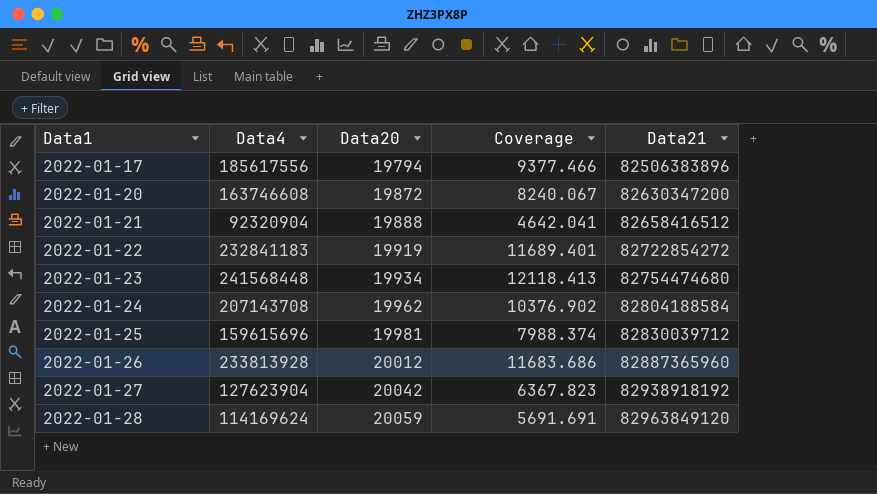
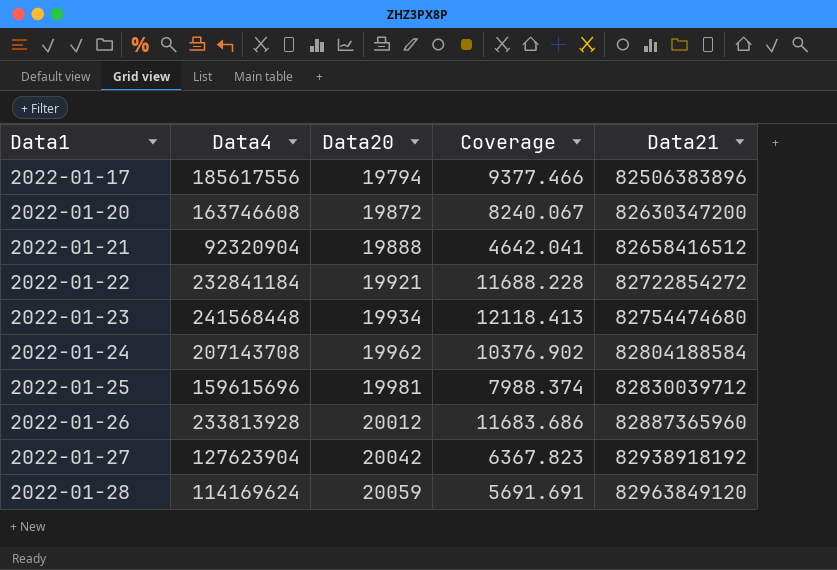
2022-01-22 | Data4: 232841183 -> 232841184
2022-01-22 | Data20: 19919 -> 19921
2022-01-22 | Coverage: 11689.401 -> 11688.228

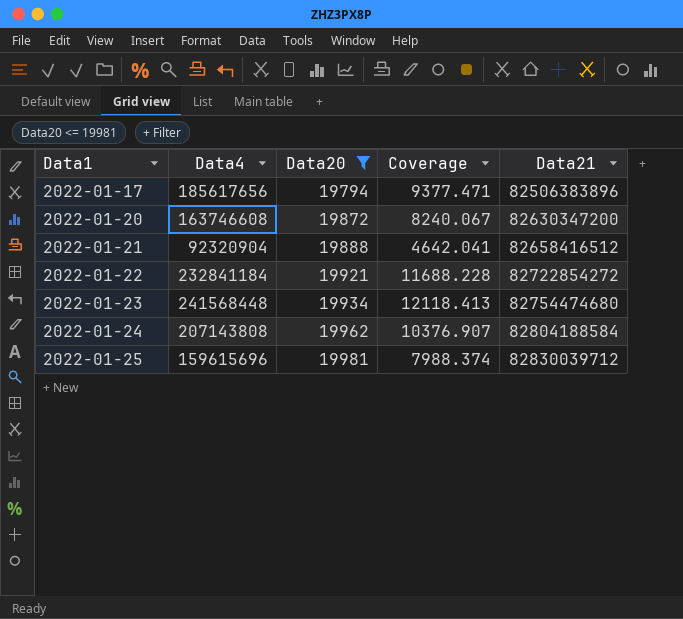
filter: none -> Data20 <= 19981
2022-01-17 | Data4: 185617556 -> 185617656
2022-01-17 | Coverage: 9377.466 -> 9377.471
2022-01-24 | Data4: 207143708 -> 207143808
2022-01-24 | Coverage: 10376.902 -> 10376.907

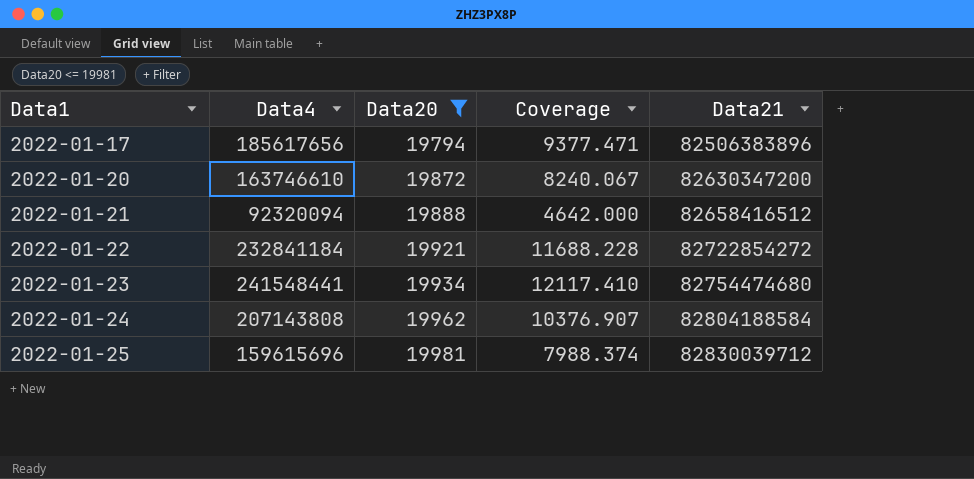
2022-01-20 | Data4: 163746608 -> 163746610
2022-01-21 | Data4: 92320904 -> 92320094
2022-01-21 | Coverage: 4642.041 -> 4642.000
2022-01-23 | Data4: 241568448 -> 241548441
2022-01-23 | Coverage: 12118.413 -> 12117.410

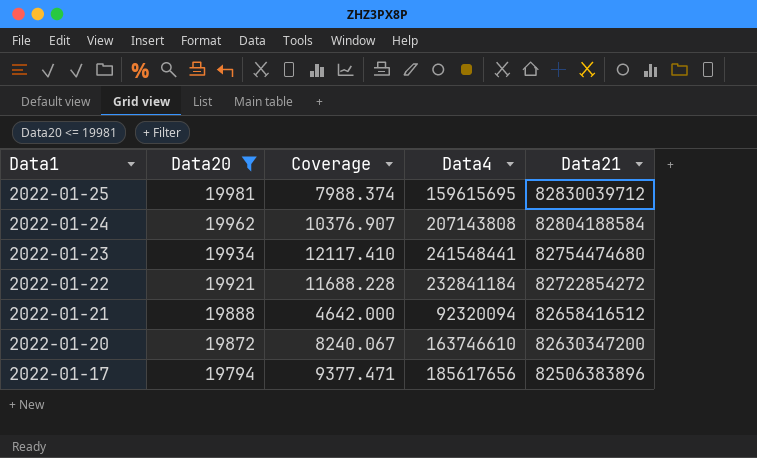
row order: Data1 ascending -> Data1 descending
column Data4 | position: 2 -> 4
2022-01-25 | Data4: 159615696 -> 159615695

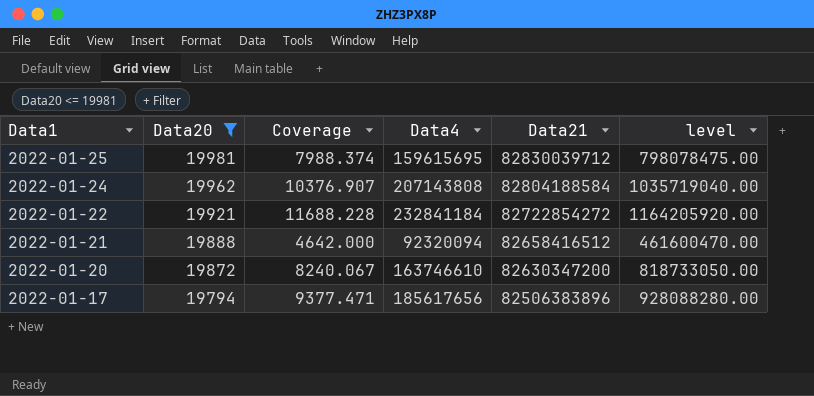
column level | formula: none -> [Data4] * 5
row 2022-01-23: 19934 | 12117.410 | 241548441 | 82754474680 -> none

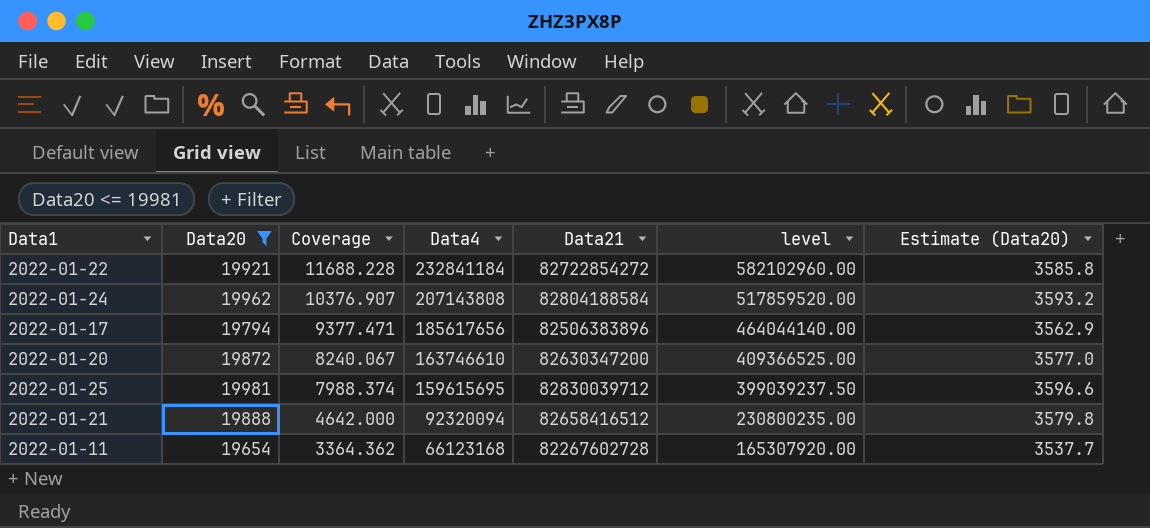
row order: Data1 descending -> Coverage descending
column level | formula: [Data4] * 5 -> [Data4] * 2.5
column Estimate (Data20) | formula: none -> [Data20] * 0.18
row 2022-01-11: none -> 19654 | 3364.362 | 66123168 | 82267602728 | 165307920.00 | 3537.7

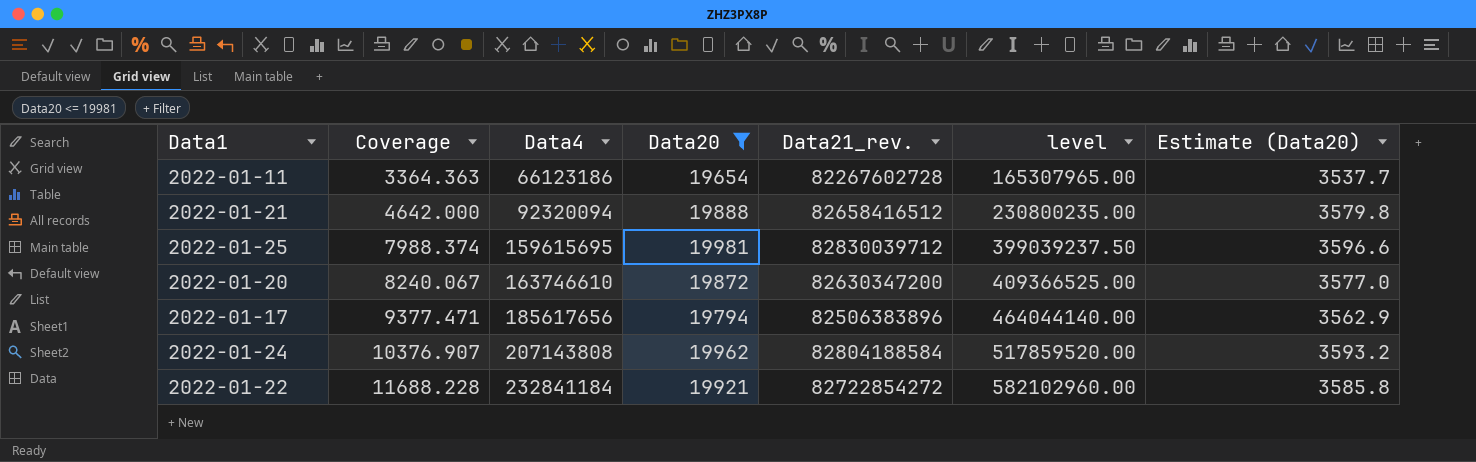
row order: Coverage descending -> Coverage ascending
column Data20 | position: 2 -> 4
column name: Data21 -> Data21_rev.
2022-01-11 | Coverage: 3364.362 -> 3364.363
2022-01-11 | Data4: 66123168 -> 66123186
2022-01-11 | level: 165307920.00 -> 165307965.00

